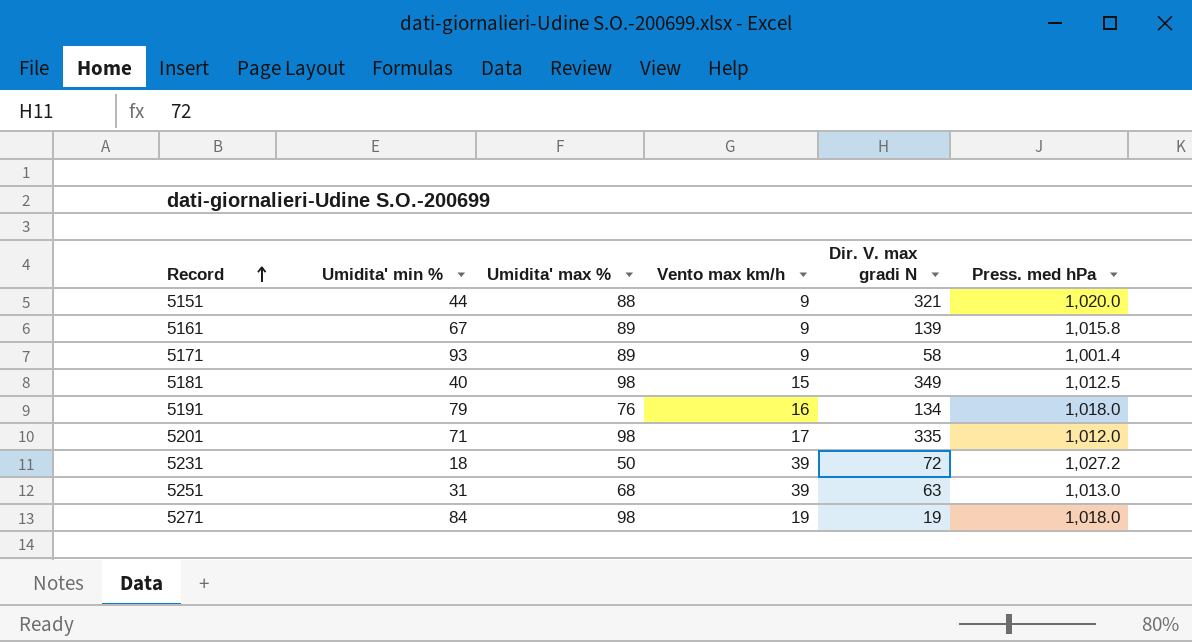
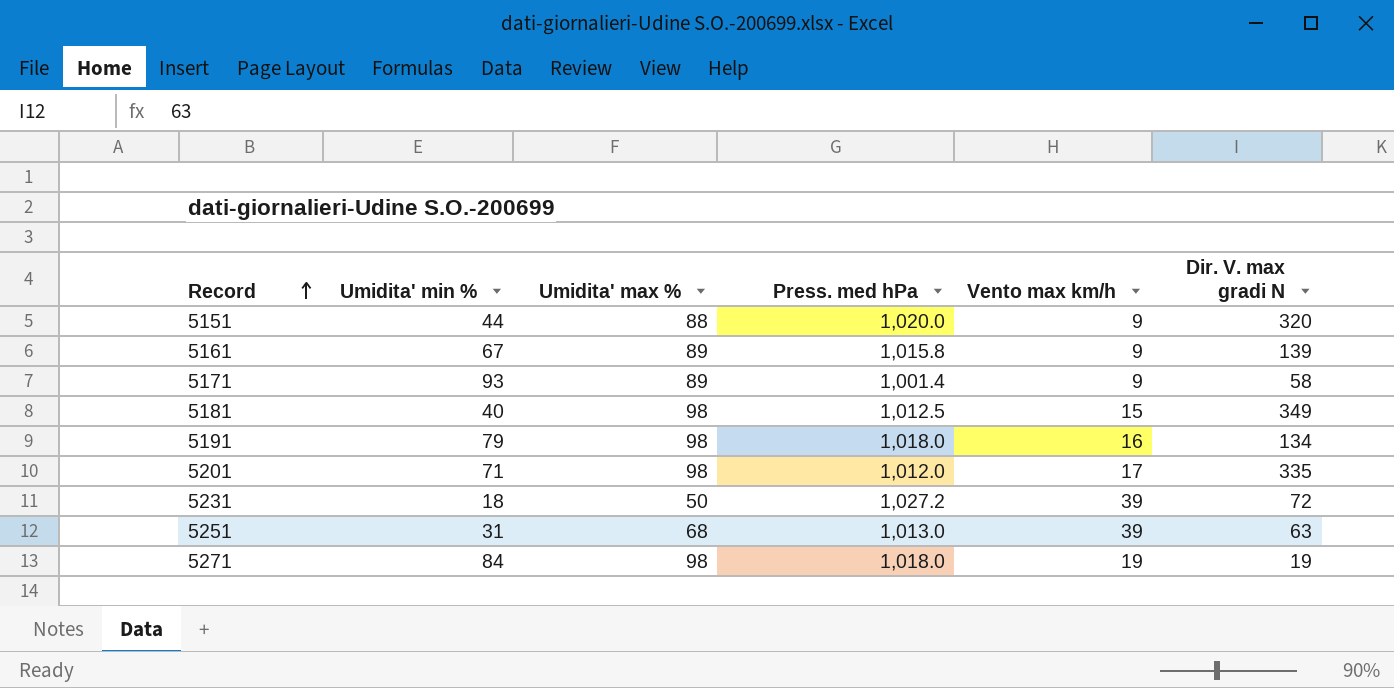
column Press. med hPa | position: 6 -> 4
5151 | Dir. V. max gradi N: 321 -> 320
5191 | Umidita' max %: 76 -> 98

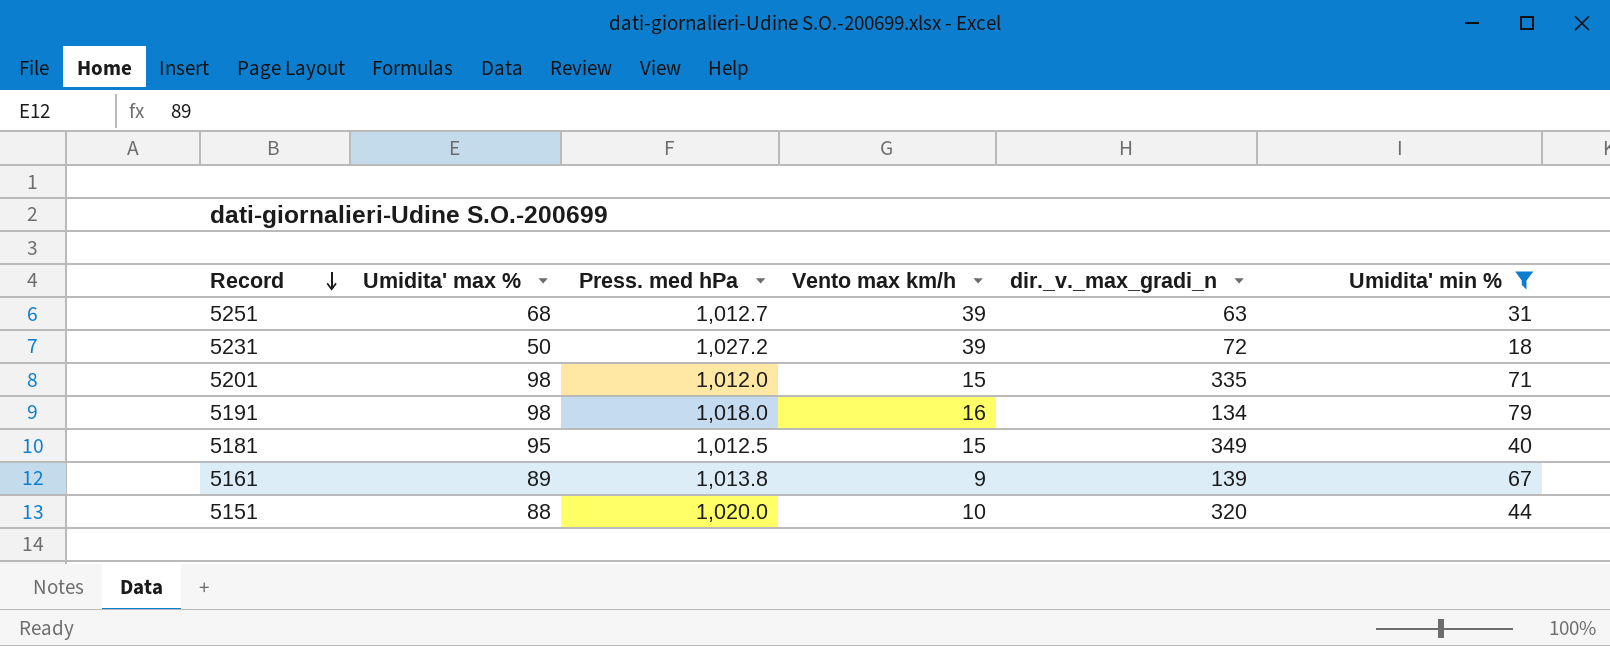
filter: none -> Umidita' min % <= 79
row order: Record ascending -> Record descending
column name: Dir. V. max gradi N -> dir._v._max_gradi_n
column Umidita' min % | position: 2 -> 6
5251 | Press. med hPa: 1,013.0 -> 1,012.7
5201 | Vento max km/h: 17 -> 15
5181 | Umidita' max %: 98 -> 95
5161 | Press. med hPa: 1,015.8 -> 1,013.8
5151 | Vento max km/h: 9 -> 10

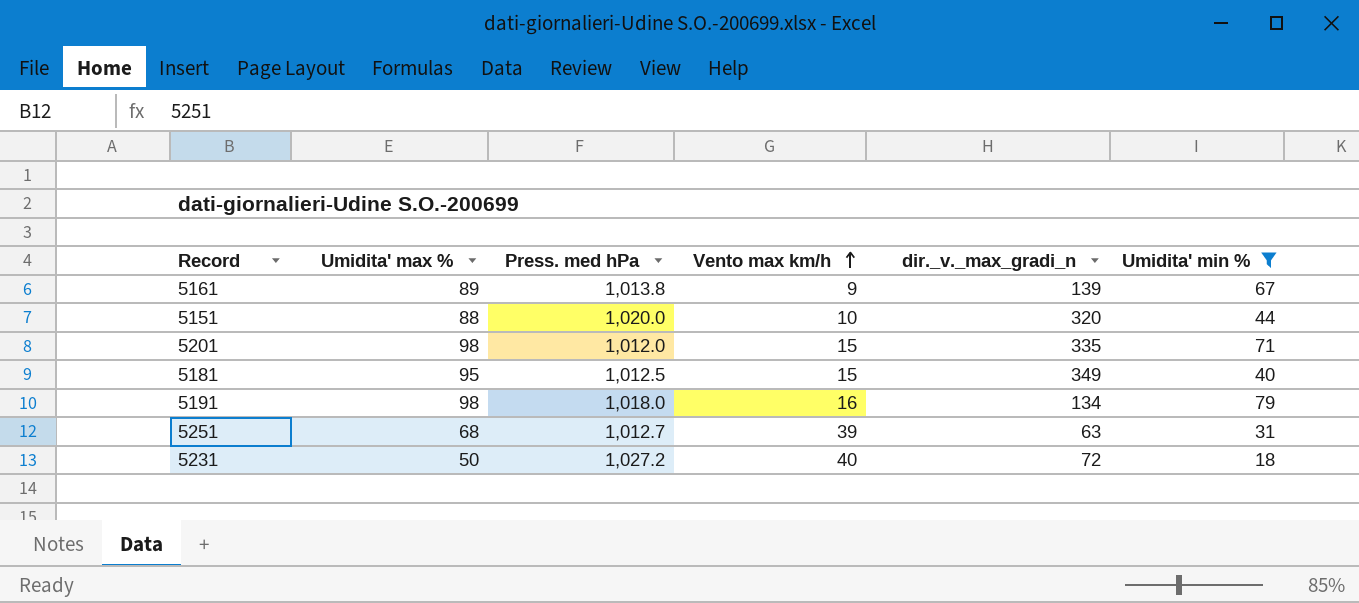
row order: Record descending -> Vento max km/h ascending
5231 | Vento max km/h: 39 -> 40

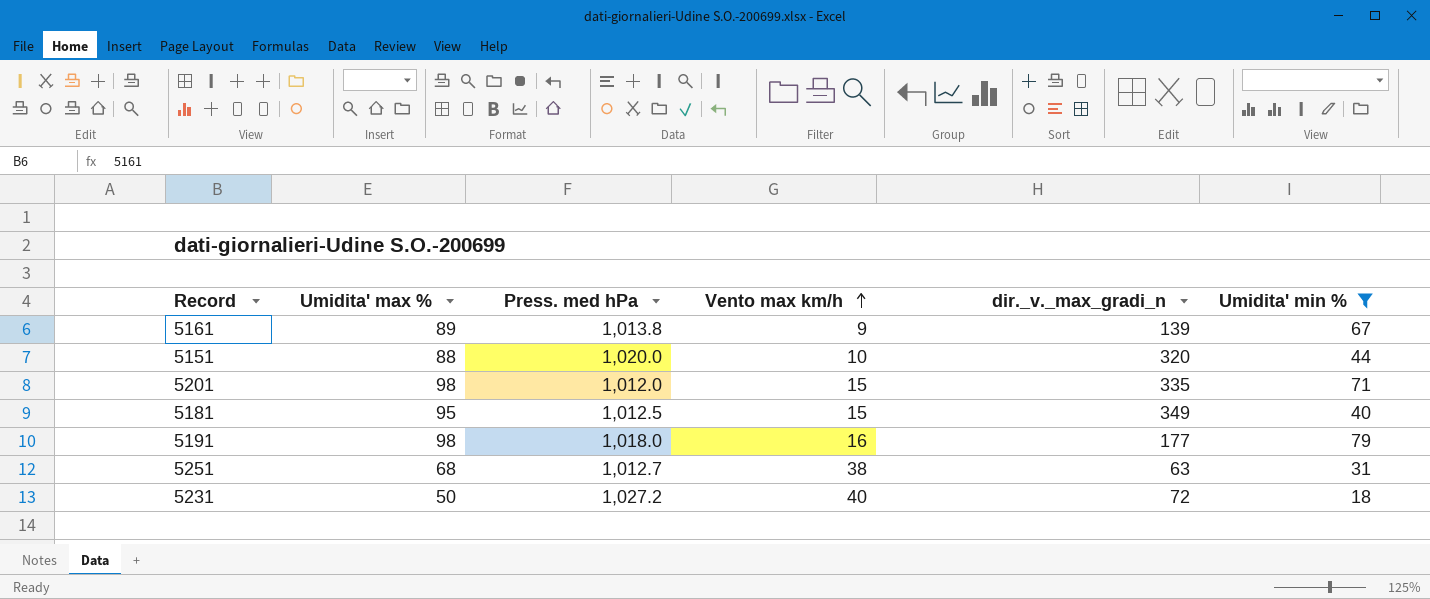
5191 | dir._v._max_gradi_n: 134 -> 177
5251 | Vento max km/h: 39 -> 38

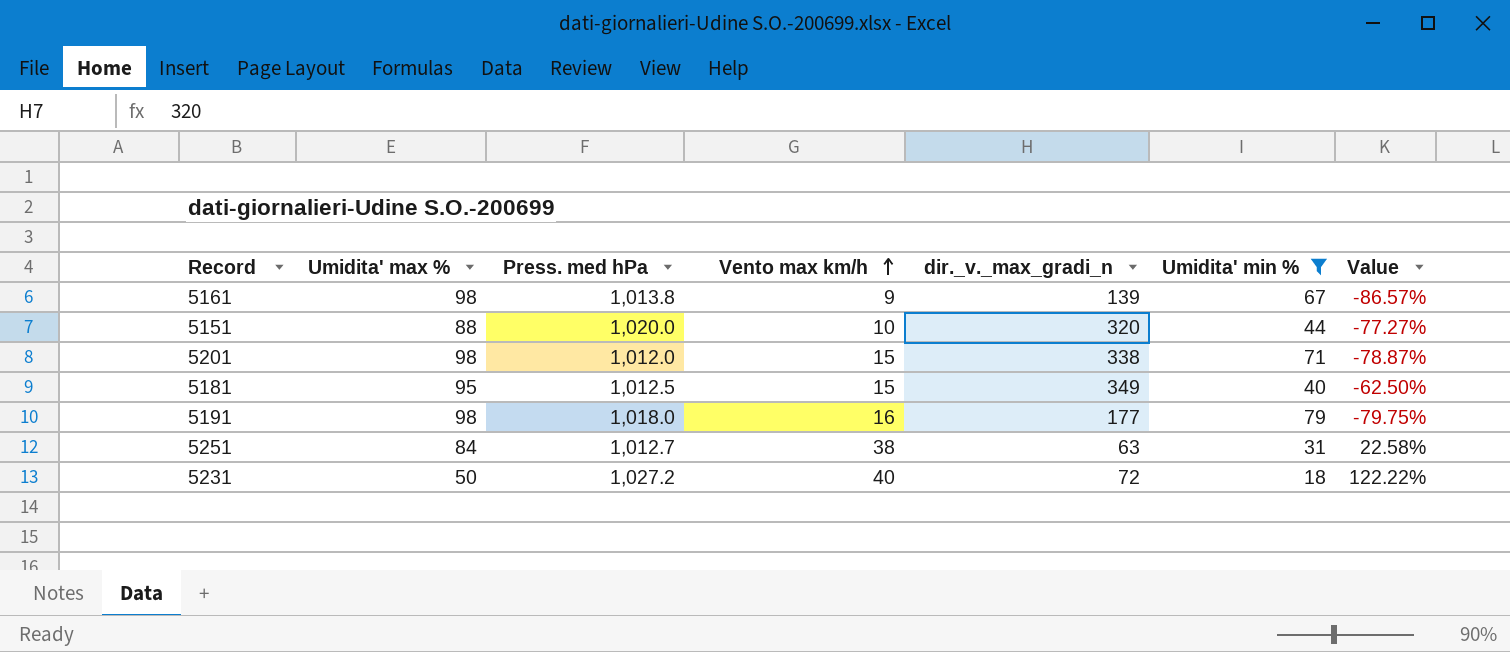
column Value | formula: none -> ([Vento max km/h] - [Umidita' min %]) / [Umidita' min %]
5161 | Umidita' max %: 89 -> 98
5201 | dir._v._max_gradi_n: 335 -> 338
5251 | Umidita' max %: 68 -> 84

